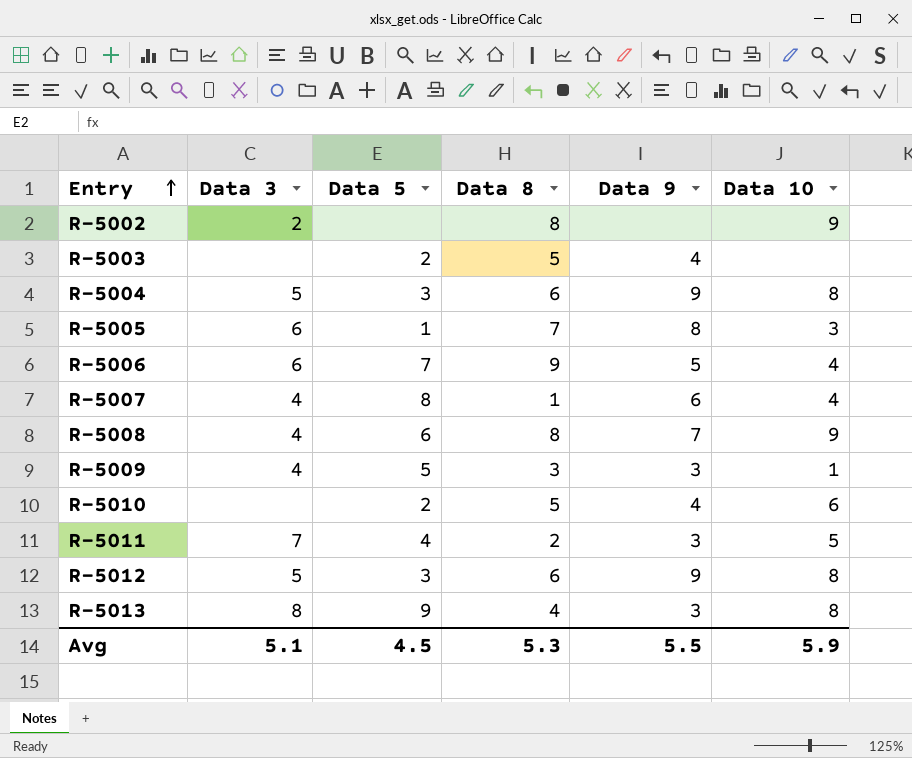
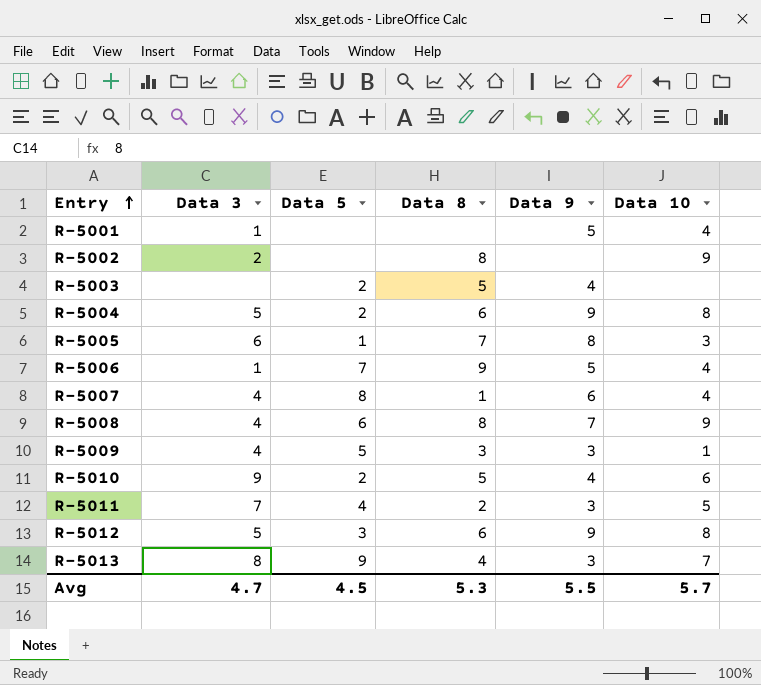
row R-5001: none -> 1 | none | none | 5 | 4
R-5004 | Data 5: 3 -> 2
R-5006 | Data 3: 6 -> 1
R-5010 | Data 3: none -> 9
R-5013 | Data 10: 8 -> 7
Avg | Data 3: 5.1 -> 4.7
Avg | Data 10: 5.9 -> 5.7

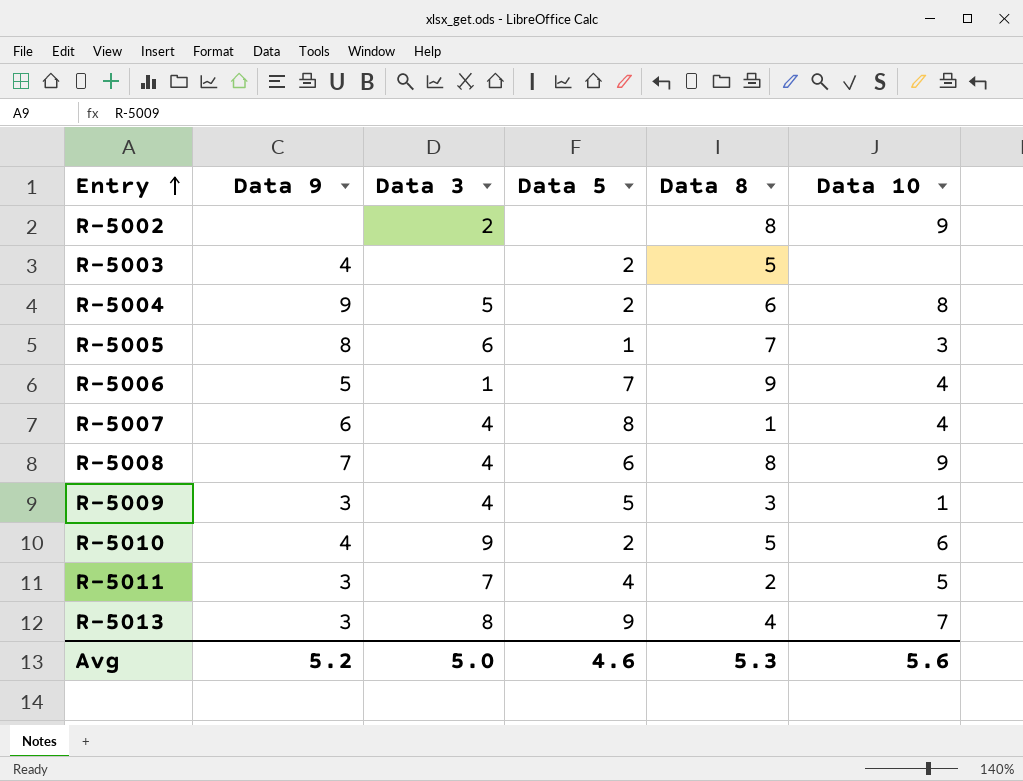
column Data 9 | position: 5 -> 2
row R-5001: 1 | none | none | 5 | 4 -> none
row R-5012: 5 | 3 | 6 | 9 | 8 -> none
Avg | Data 9: 5.5 -> 5.2
Avg | Data 3: 4.7 -> 5.0
Avg | Data 5: 4.5 -> 4.6
Avg | Data 10: 5.7 -> 5.6

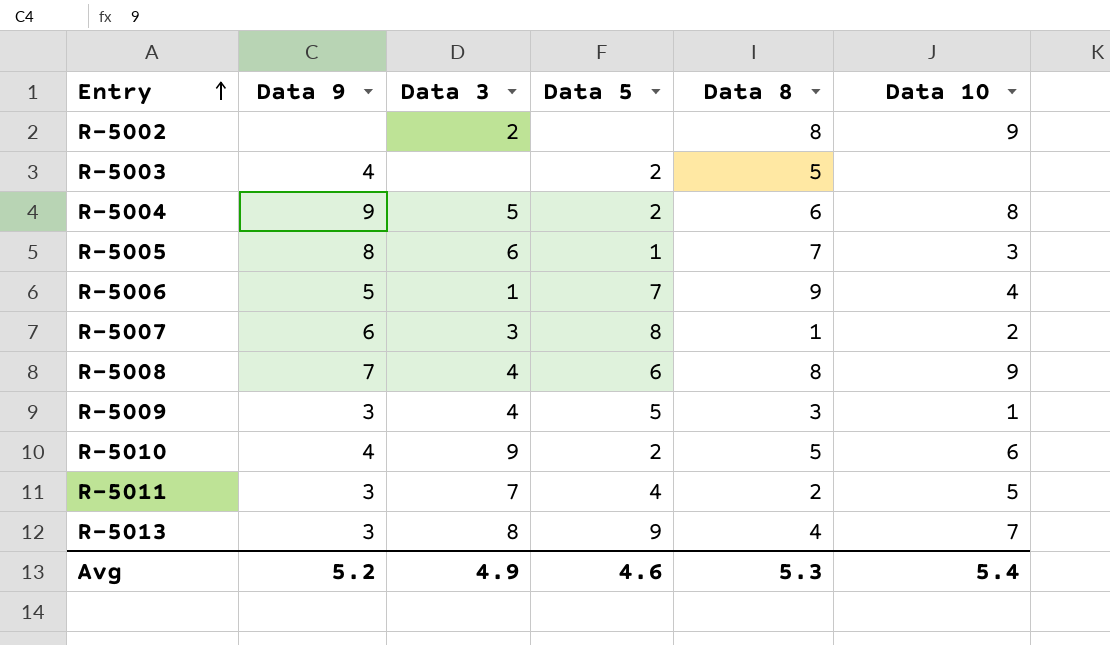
R-5007 | Data 3: 4 -> 3
R-5007 | Data 10: 4 -> 2
Avg | Data 3: 5.0 -> 4.9
Avg | Data 10: 5.6 -> 5.4

